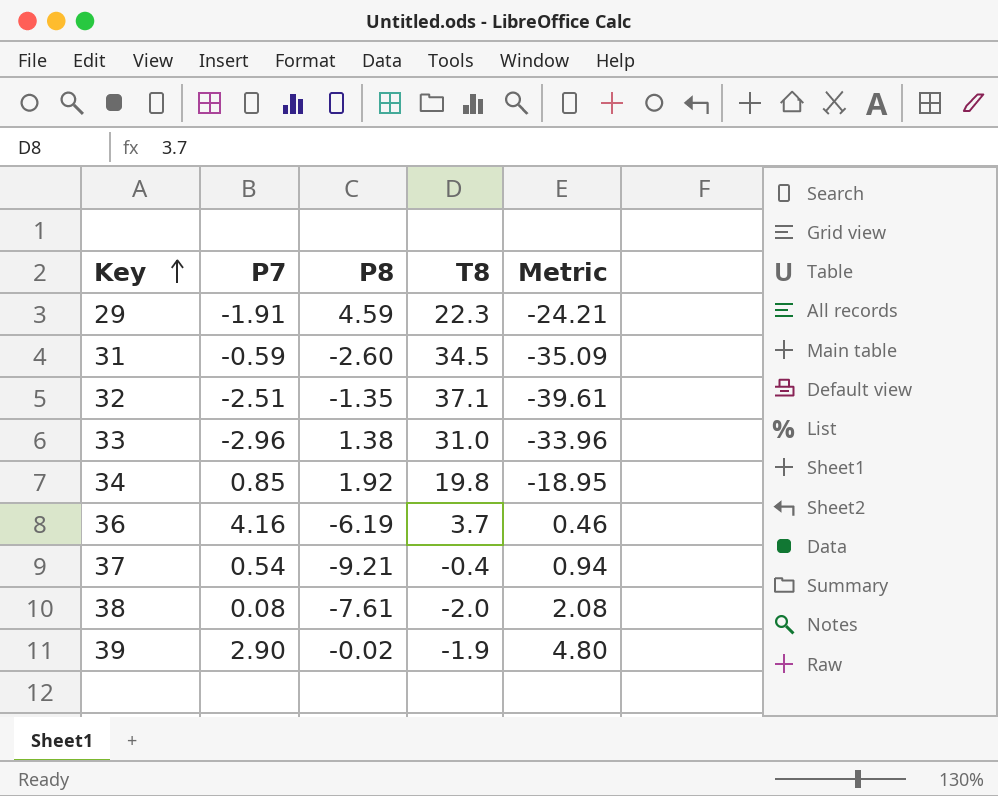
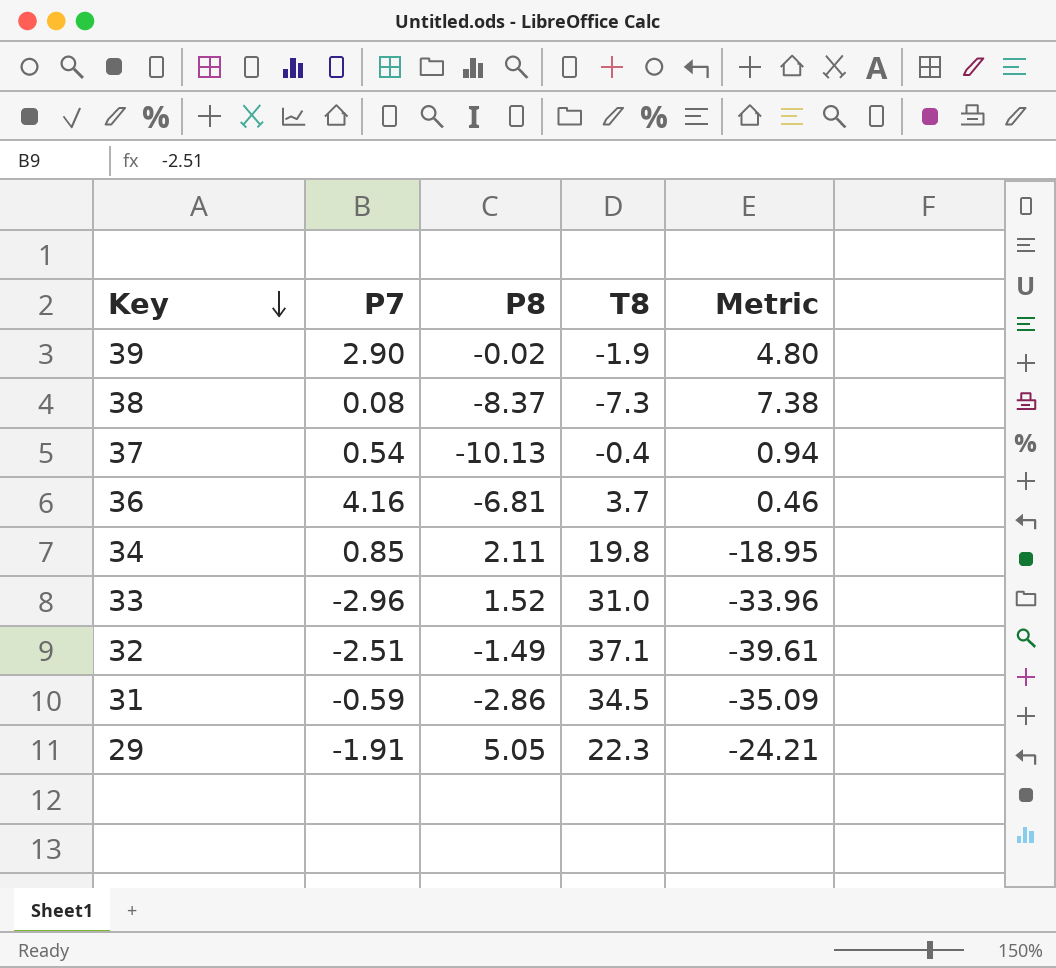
row order: Key ascending -> Key descending
38 | P8: -7.61 -> -8.37
38 | T8: -2.0 -> -7.3
38 | Metric: 2.08 -> 7.38
37 | P8: -9.21 -> -10.13
36 | P8: -6.19 -> -6.81
34 | P8: 1.92 -> 2.11
33 | P8: 1.38 -> 1.52
32 | P8: -1.35 -> -1.49
31 | P8: -2.60 -> -2.86
29 | P8: 4.59 -> 5.05

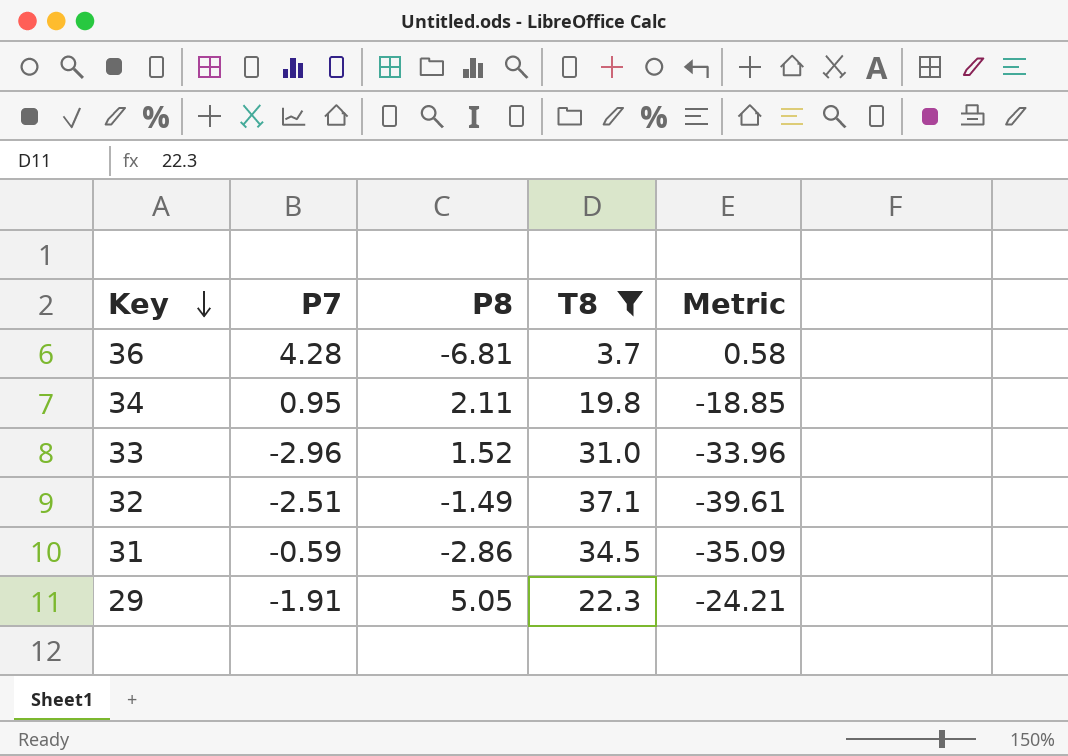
filter: none -> T8 >= 3.7
36 | P7: 4.16 -> 4.28
36 | Metric: 0.46 -> 0.58
34 | P7: 0.85 -> 0.95
34 | Metric: -18.95 -> -18.85

